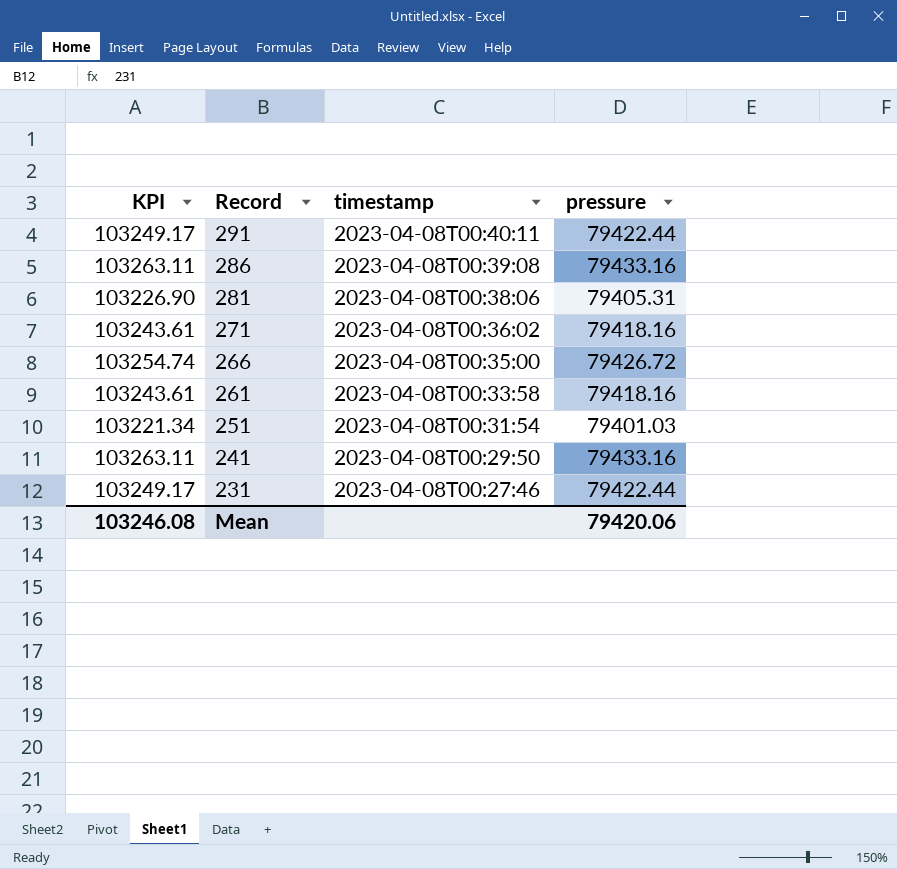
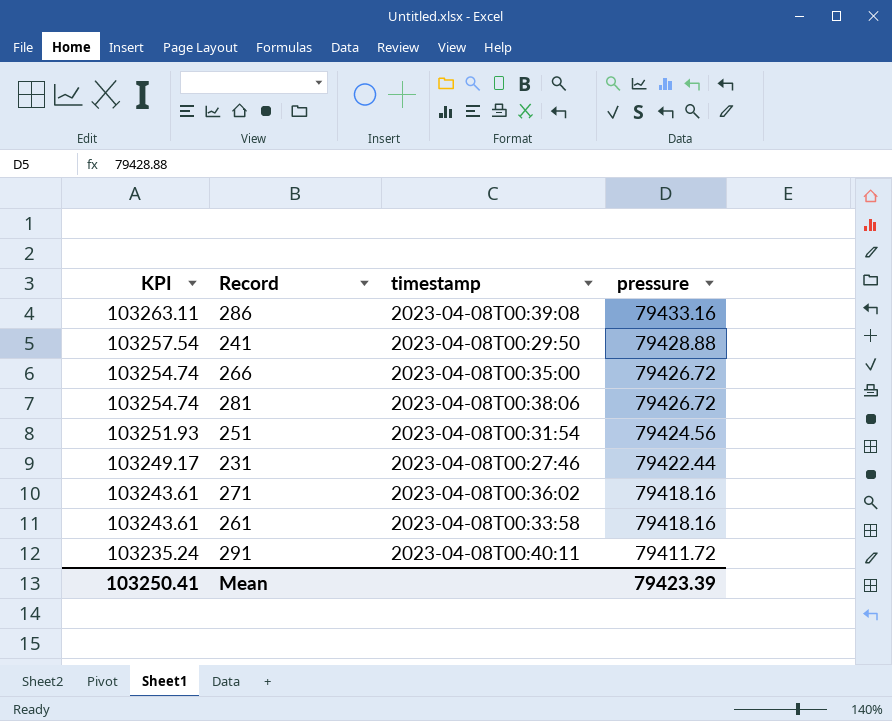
row order: Record descending -> KPI descending
241 | KPI: 103263.11 -> 103257.54
241 | pressure: 79433.16 -> 79428.88
281 | KPI: 103226.90 -> 103254.74
281 | pressure: 79405.31 -> 79426.72
251 | KPI: 103221.34 -> 103251.93
251 | pressure: 79401.03 -> 79424.56
291 | KPI: 103249.17 -> 103235.24
291 | pressure: 79422.44 -> 79411.72
Mean | KPI: 103246.08 -> 103250.41
Mean | pressure: 79420.06 -> 79423.39

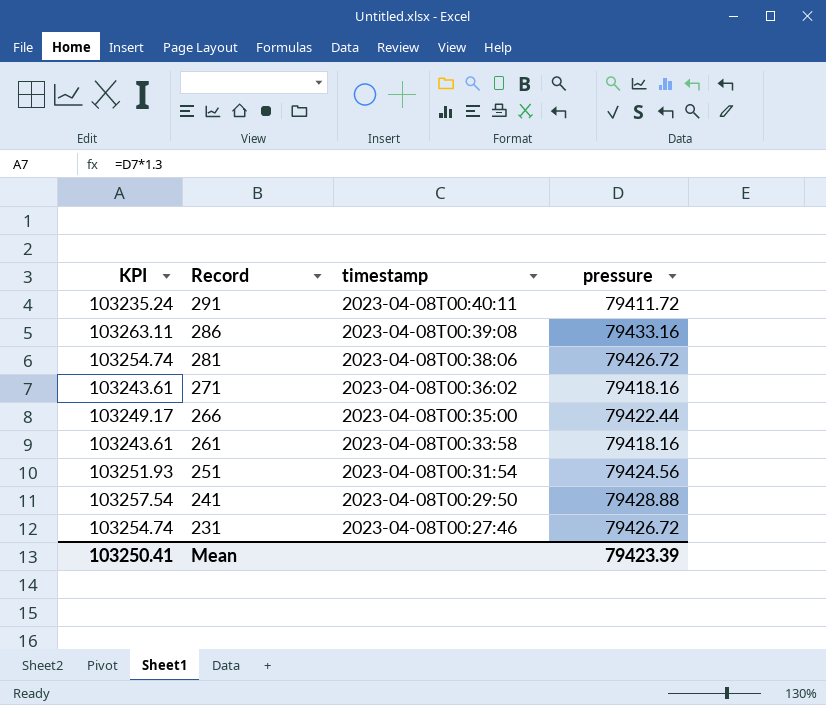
row order: KPI descending -> Record descending
266 | KPI: 103254.74 -> 103249.17
266 | pressure: 79426.72 -> 79422.44
231 | KPI: 103249.17 -> 103254.74
231 | pressure: 79422.44 -> 79426.72

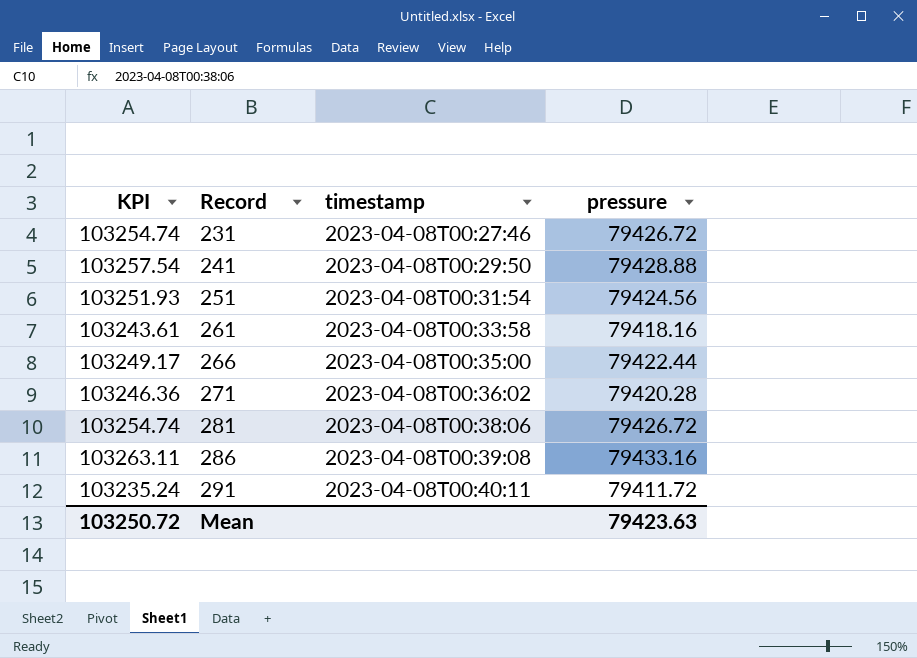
row order: Record descending -> Record ascending
271 | KPI: 103243.61 -> 103246.36
271 | pressure: 79418.16 -> 79420.28
Mean | KPI: 103250.41 -> 103250.72
Mean | pressure: 79423.39 -> 79423.63

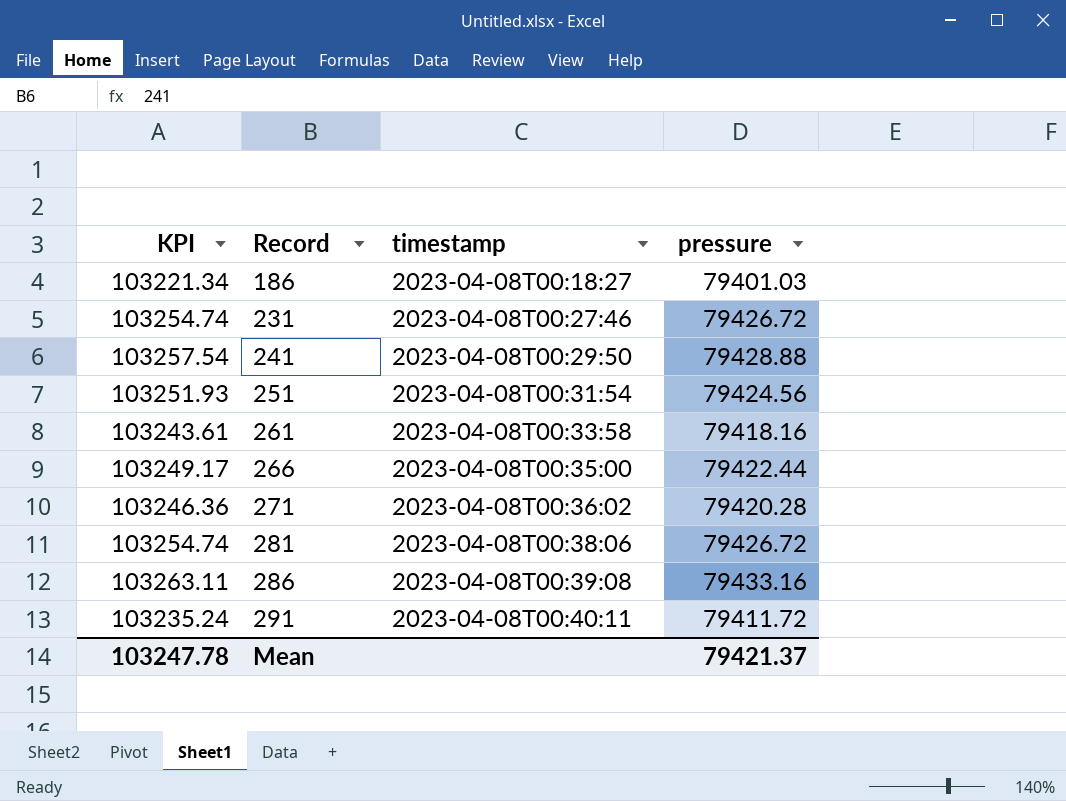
row 186: none -> 103221.34 | 2023-04-08T00:18:27 | 79401.03
Mean | KPI: 103250.72 -> 103247.78
Mean | pressure: 79423.63 -> 79421.37

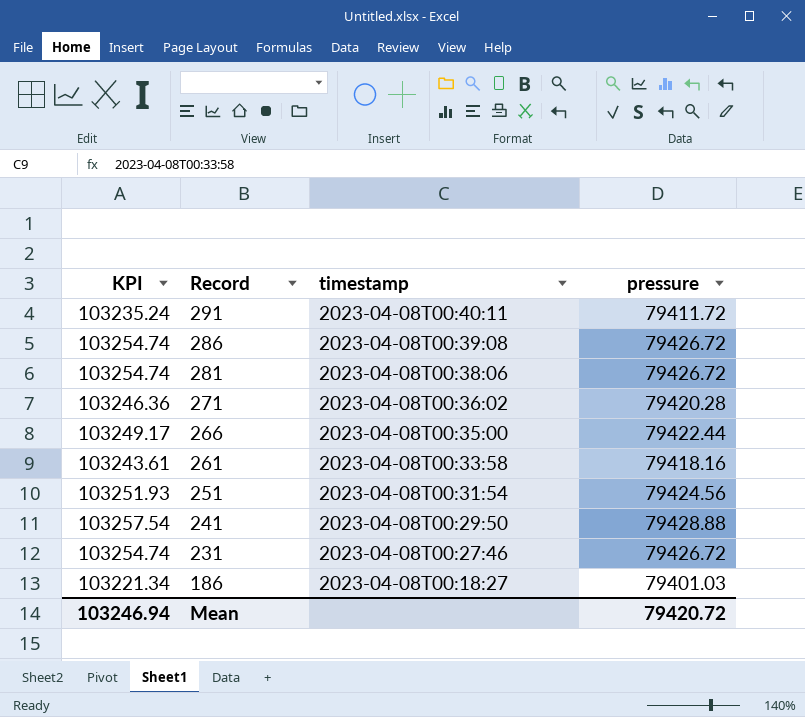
row order: Record ascending -> Record descending
286 | KPI: 103263.11 -> 103254.74
286 | pressure: 79433.16 -> 79426.72
Mean | KPI: 103247.78 -> 103246.94
Mean | pressure: 79421.37 -> 79420.72

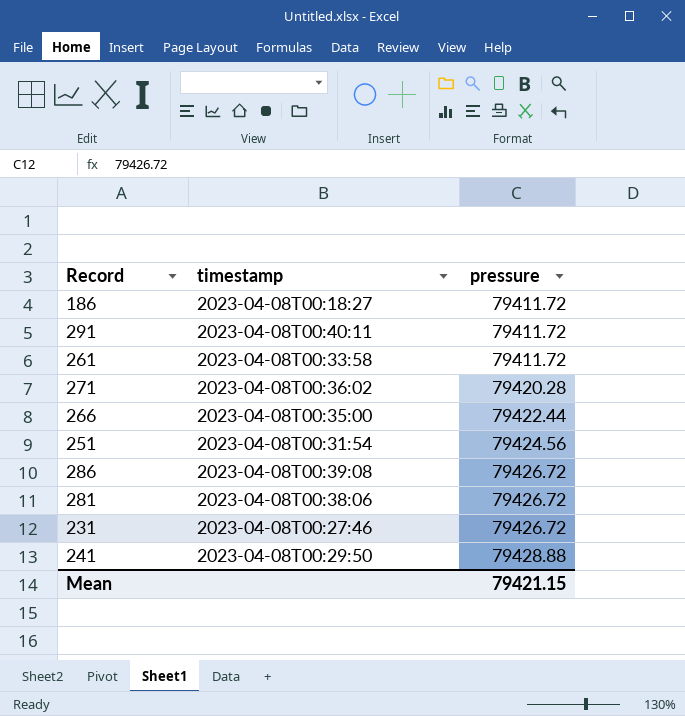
row order: Record descending -> pressure ascending
column KPI | formula: [pressure] * 1.3 -> none
186 | pressure: 79401.03 -> 79411.72
261 | pressure: 79418.16 -> 79411.72
Mean | pressure: 79420.72 -> 79421.15

